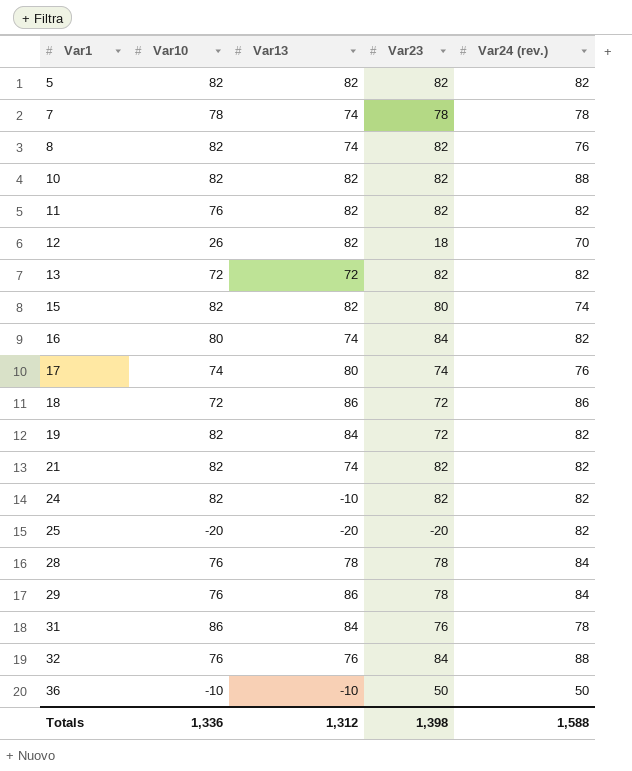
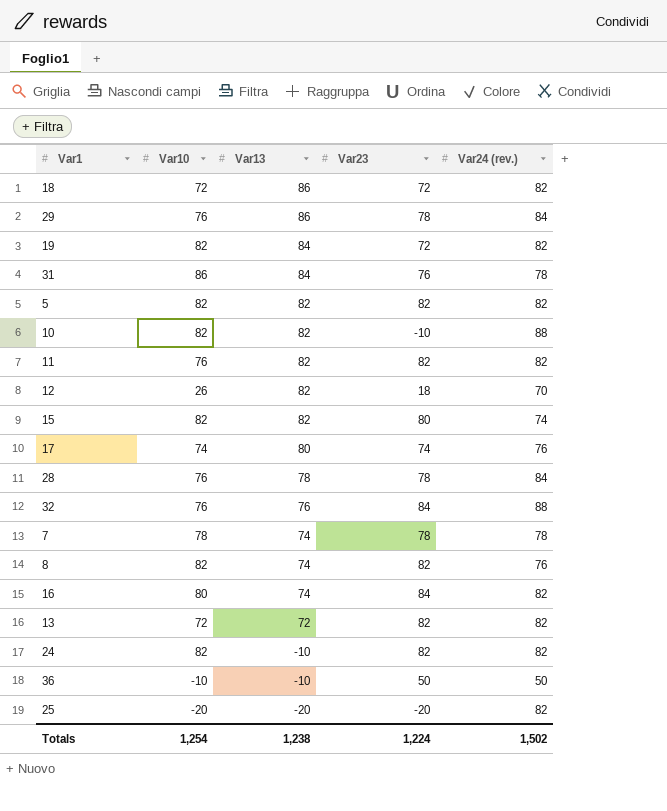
row order: Var1 ascending -> Var13 descending
row 21: 82 | 74 | 82 | 82 -> none
18 | Var24 (rev.): 86 -> 82
10 | Var23: 82 -> -10
Totals | Var10: 1,336 -> 1,254
Totals | Var13: 1,312 -> 1,238
Totals | Var23: 1,398 -> 1,224
Totals | Var24 (rev.): 1,588 -> 1,502

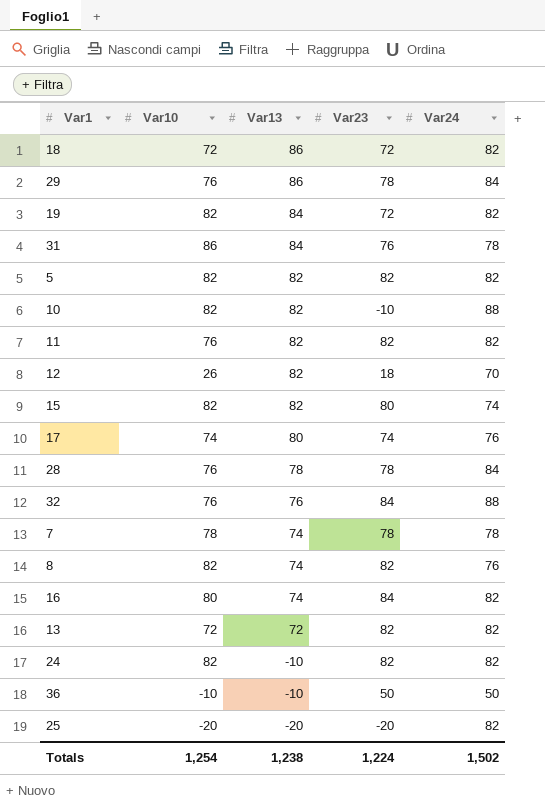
column name: Var24 (rev.) -> Var24

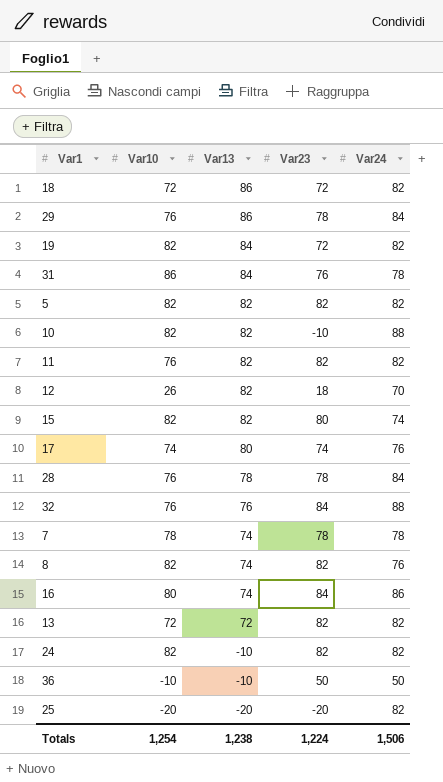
16 | Var24: 82 -> 86
Totals | Var24: 1,502 -> 1,506

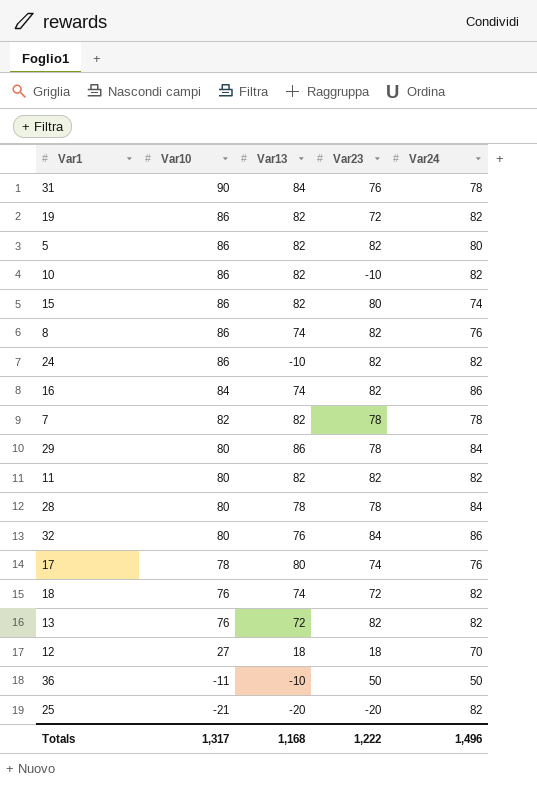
row order: Var13 descending -> Var10 descending
31 | Var10: 86 -> 90
19 | Var10: 82 -> 86
19 | Var13: 84 -> 82
5 | Var10: 82 -> 86
5 | Var24: 82 -> 80
10 | Var10: 82 -> 86
10 | Var24: 88 -> 82
15 | Var10: 82 -> 86
8 | Var10: 82 -> 86
24 | Var10: 82 -> 86
16 | Var10: 80 -> 84
16 | Var23: 84 -> 82
7 | Var10: 78 -> 82
7 | Var13: 74 -> 82
29 | Var10: 76 -> 80
11 | Var10: 76 -> 80
28 | Var10: 76 -> 80
32 | Var10: 76 -> 80
32 | Var24: 88 -> 86
17 | Var10: 74 -> 78
18 | Var10: 72 -> 76
18 | Var13: 86 -> 74
13 | Var10: 72 -> 76
12 | Var10: 26 -> 27
12 | Var13: 82 -> 18
36 | Var10: -10 -> -11
25 | Var10: -20 -> -21
Totals | Var10: 1,254 -> 1,317
Totals | Var13: 1,238 -> 1,168
Totals | Var23: 1,224 -> 1,222
Totals | Var24: 1,506 -> 1,496

